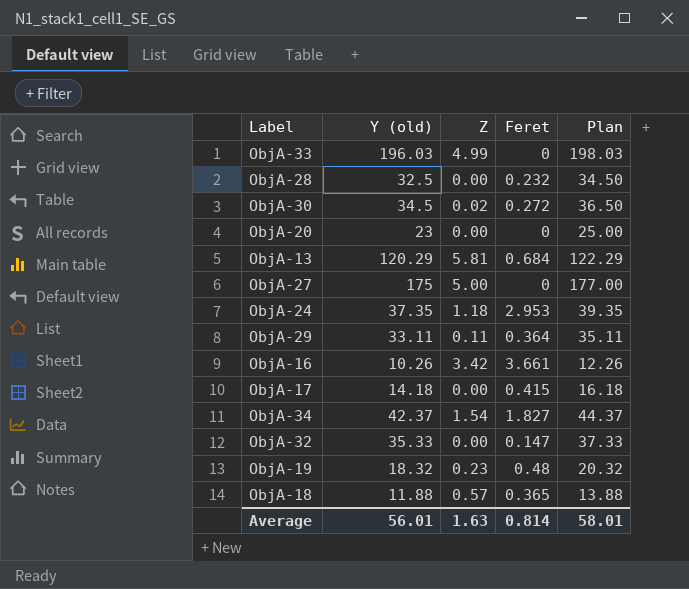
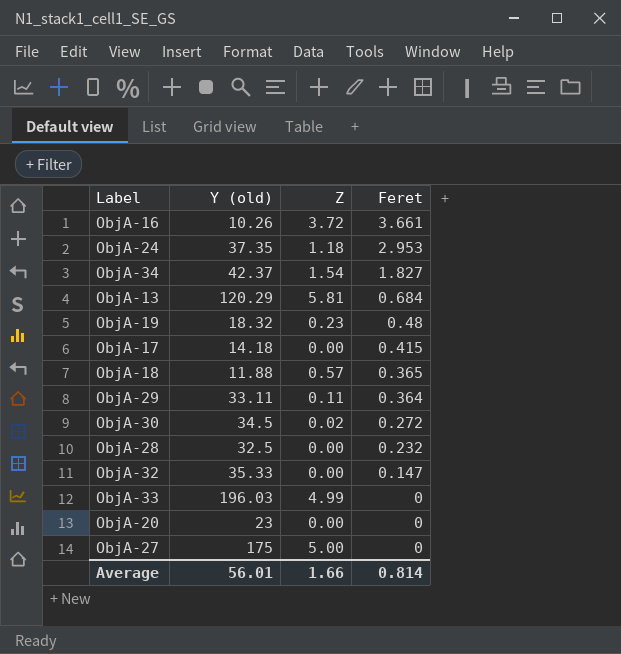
row order: none -> Feret descending
column Plan | formula: [Y (old)] + 2 -> none
ObjA-16 | Z: 3.42 -> 3.72
Average | Z: 1.63 -> 1.66

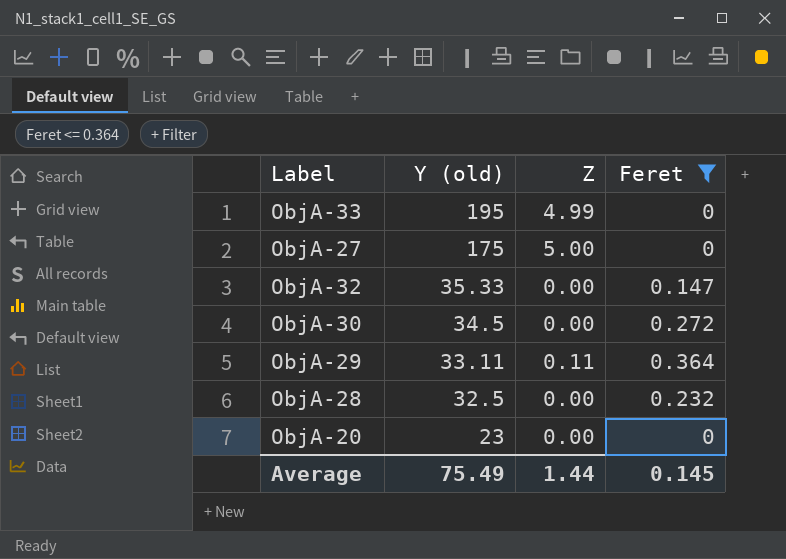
filter: none -> Feret <= 0.364
row order: Feret descending -> Y (old) descending
ObjA-33 | Y (old): 196.03 -> 195
ObjA-30 | Z: 0.02 -> 0.00
Average | Y (old): 56.01 -> 75.49
Average | Z: 1.66 -> 1.44
Average | Feret: 0.814 -> 0.145

